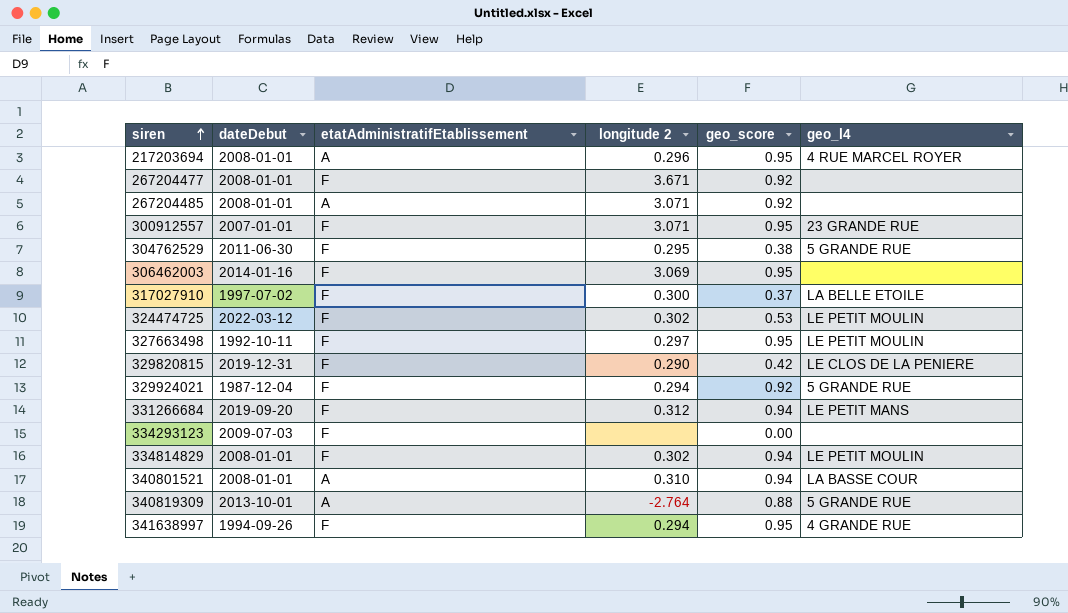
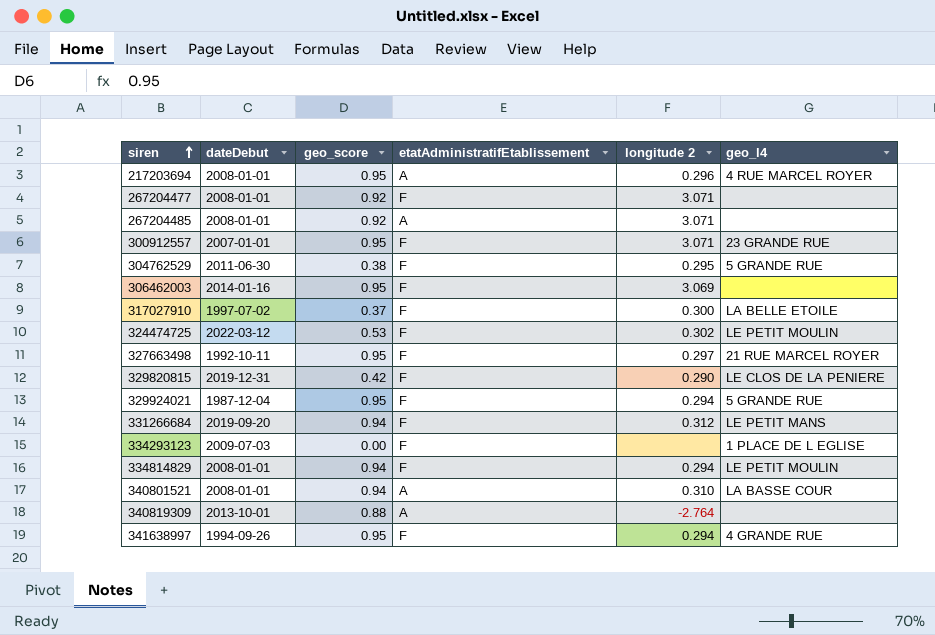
column geo_score | position: 5 -> 3
267204477 | longitude 2: 3.671 -> 3.071
327663498 | geo_l4: LE PETIT MOULIN -> 21 RUE MARCEL ROYER
329924021 | geo_score: 0.92 -> 0.95
334293123 | geo_l4: none -> 1 PLACE DE L EGLISE
334814829 | longitude 2: 0.302 -> 0.294
340819309 | geo_l4: 5 GRANDE RUE -> none

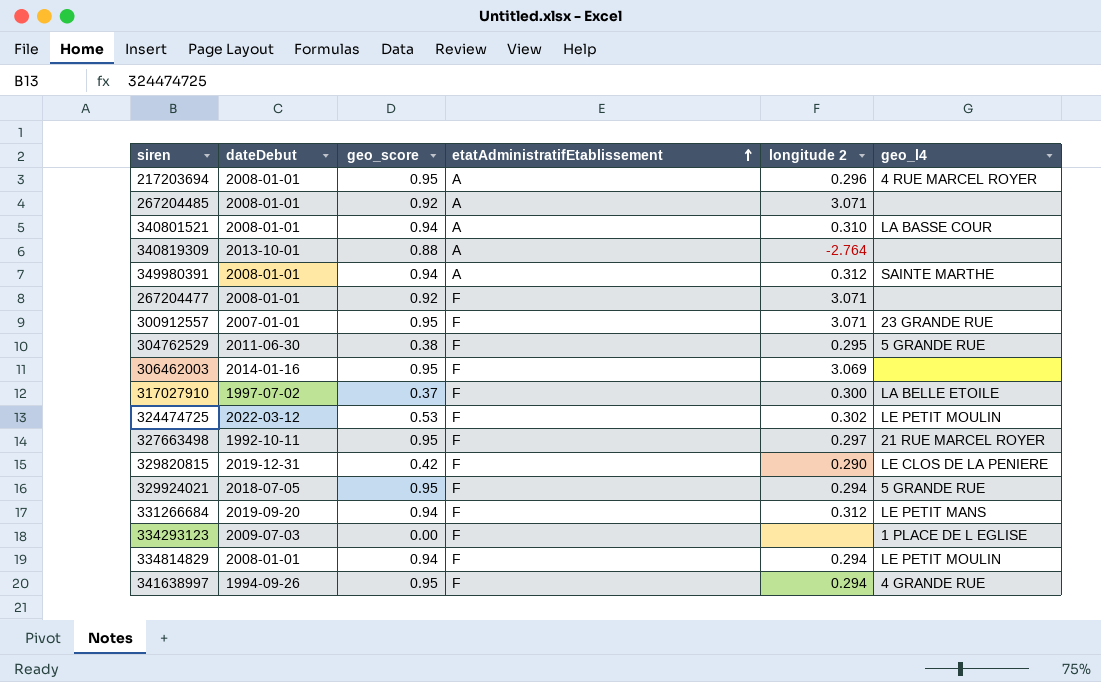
row order: siren ascending -> etatAdministratifEtablissement ascending
row 349980391: none -> 2008-01-01 | 0.94 | A | 0.312 | SAINTE MARTHE
329924021 | dateDebut: 1987-12-04 -> 2018-07-05

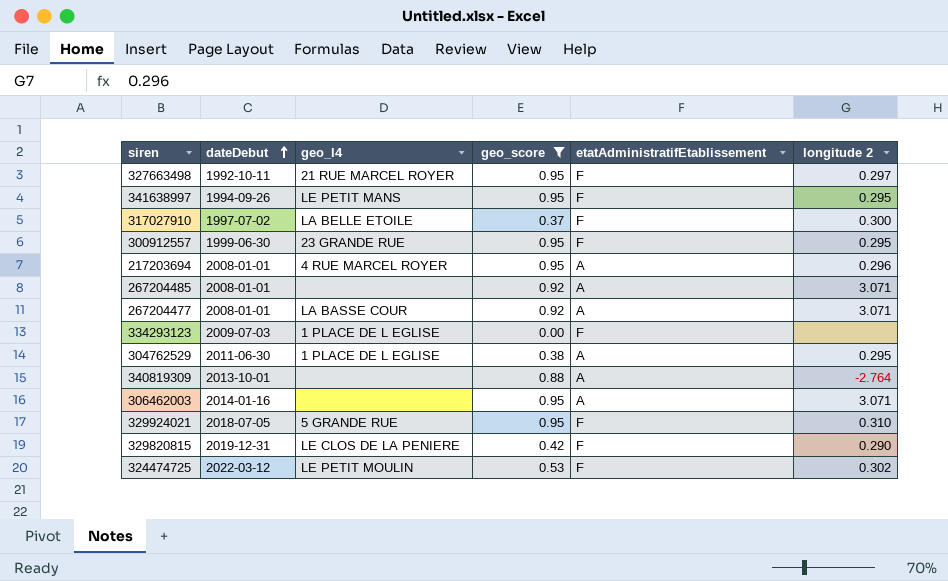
filter: none -> geo_score != 0.94
row order: etatAdministratifEtablissement ascending -> dateDebut ascending
column geo_l4 | position: 6 -> 3
341638997 | geo_l4: 4 GRANDE RUE -> LE PETIT MANS
341638997 | longitude 2: 0.294 -> 0.295
300912557 | dateDebut: 2007-01-01 -> 1999-06-30
300912557 | longitude 2: 3.071 -> 0.295
267204477 | geo_l4: none -> LA BASSE COUR
267204477 | etatAdministratifEtablissement: F -> A
304762529 | geo_l4: 5 GRANDE RUE -> 1 PLACE DE L EGLISE
304762529 | etatAdministratifEtablissement: F -> A
306462003 | etatAdministratifEtablissement: F -> A
306462003 | longitude 2: 3.069 -> 3.071
329924021 | longitude 2: 0.294 -> 0.310

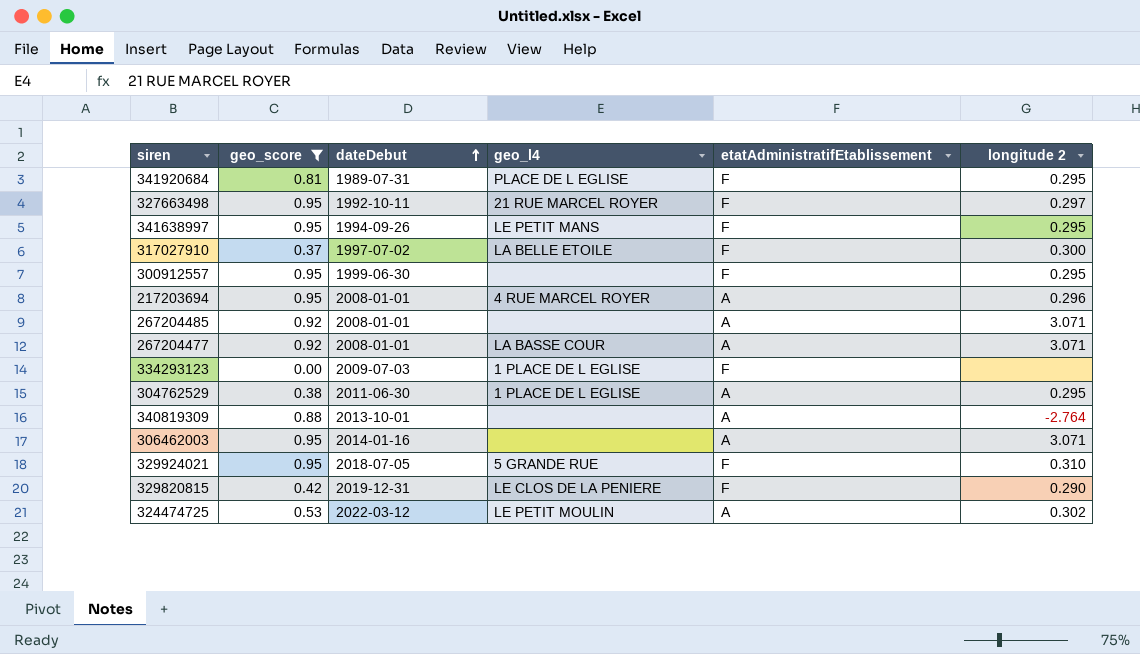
column geo_score | position: 4 -> 2
row 341920684: none -> 0.81 | 1989-07-31 | PLACE DE L EGLISE | F | 0.295
300912557 | geo_l4: 23 GRANDE RUE -> none
324474725 | etatAdministratifEtablissement: F -> A

